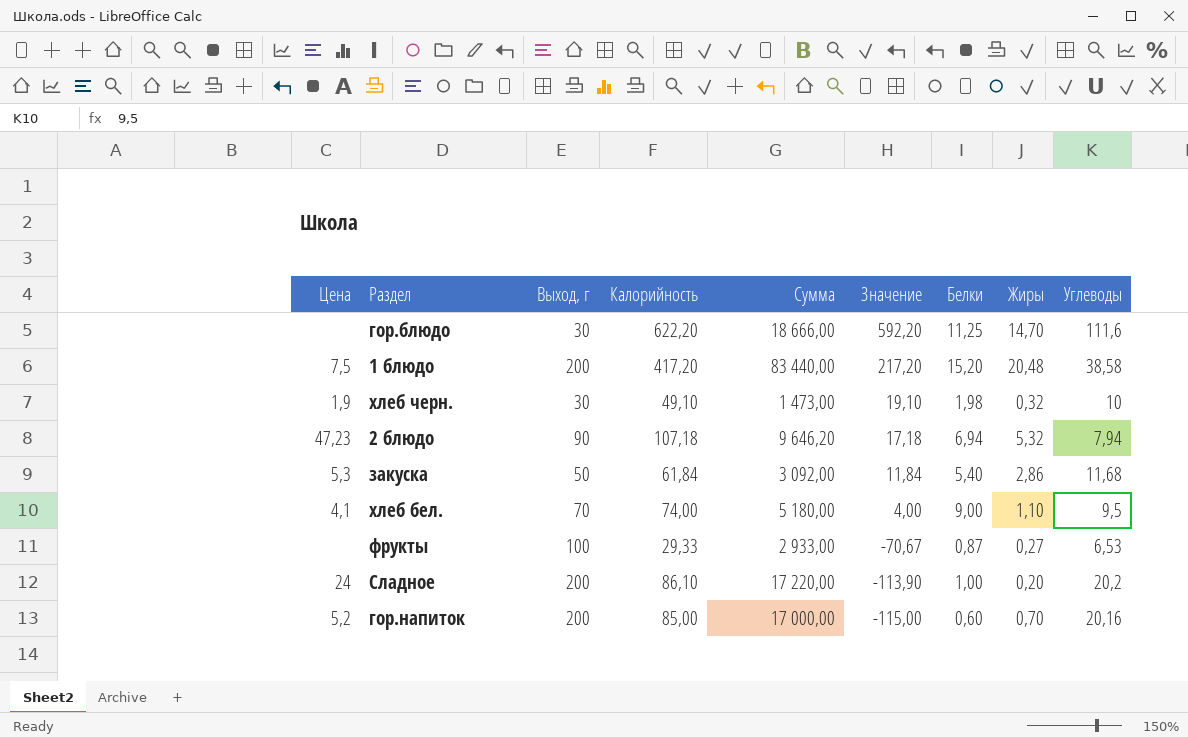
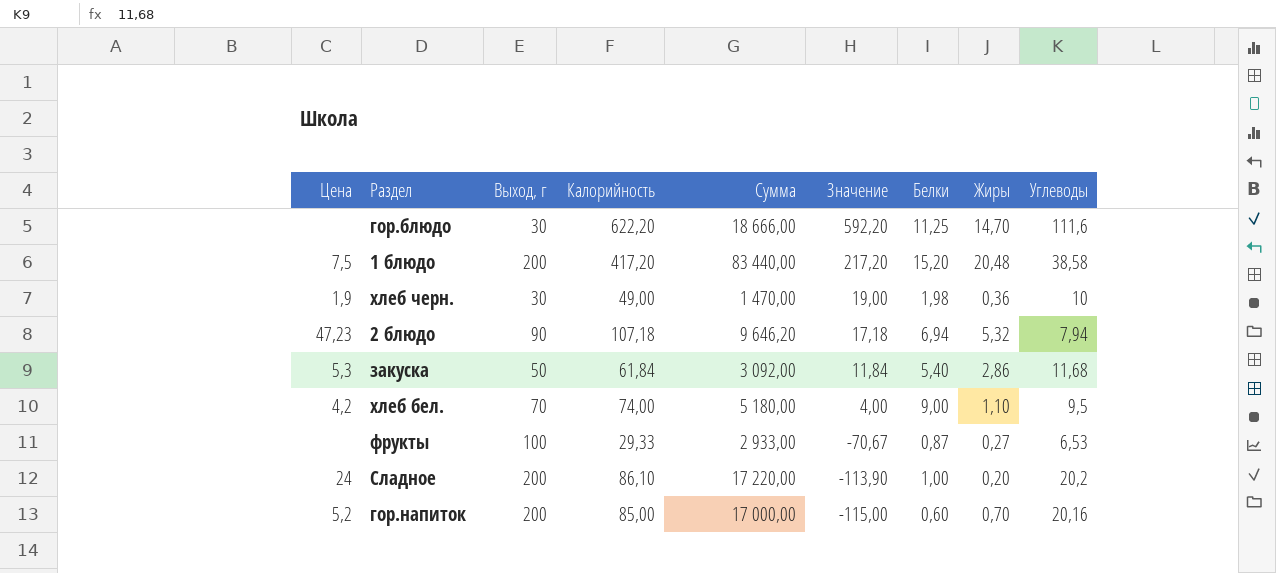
хлеб черн. | Калорийность: 49,10 -> 49,00
хлеб черн. | Сумма: 1 473,00 -> 1 470,00
хлеб черн. | Значение: 19,10 -> 19,00
хлеб черн. | Жиры: 0,32 -> 0,36
хлеб бел. | Цена: 4,1 -> 4,2

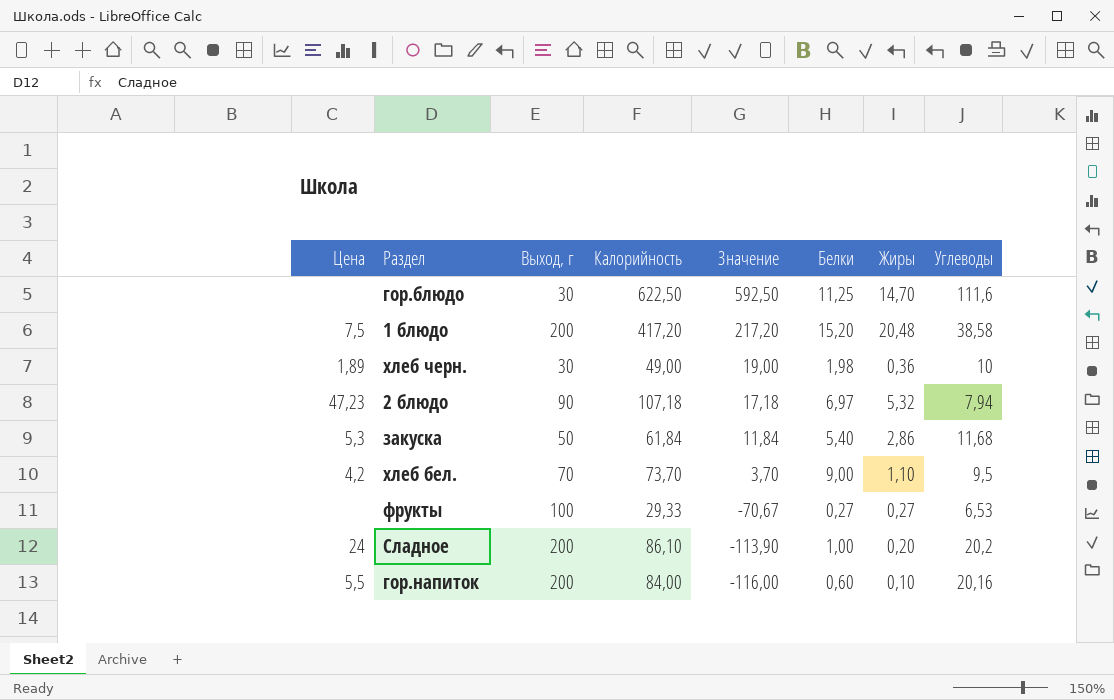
column Сумма | formula: [Выход, г] * [Калорийность] -> none
гор.блюдо | Калорийность: 622,20 -> 622,50
гор.блюдо | Значение: 592,20 -> 592,50
хлеб черн. | Цена: 1,9 -> 1,89
2 блюдо | Белки: 6,94 -> 6,97
хлеб бел. | Калорийность: 74,00 -> 73,70
хлеб бел. | Значение: 4,00 -> 3,70
фрукты | Белки: 0,87 -> 0,27
гор.напиток | Цена: 5,2 -> 5,5
гор.напиток | Калорийность: 85,00 -> 84,00
гор.напиток | Значение: -115,00 -> -116,00
гор.напиток | Жиры: 0,70 -> 0,10

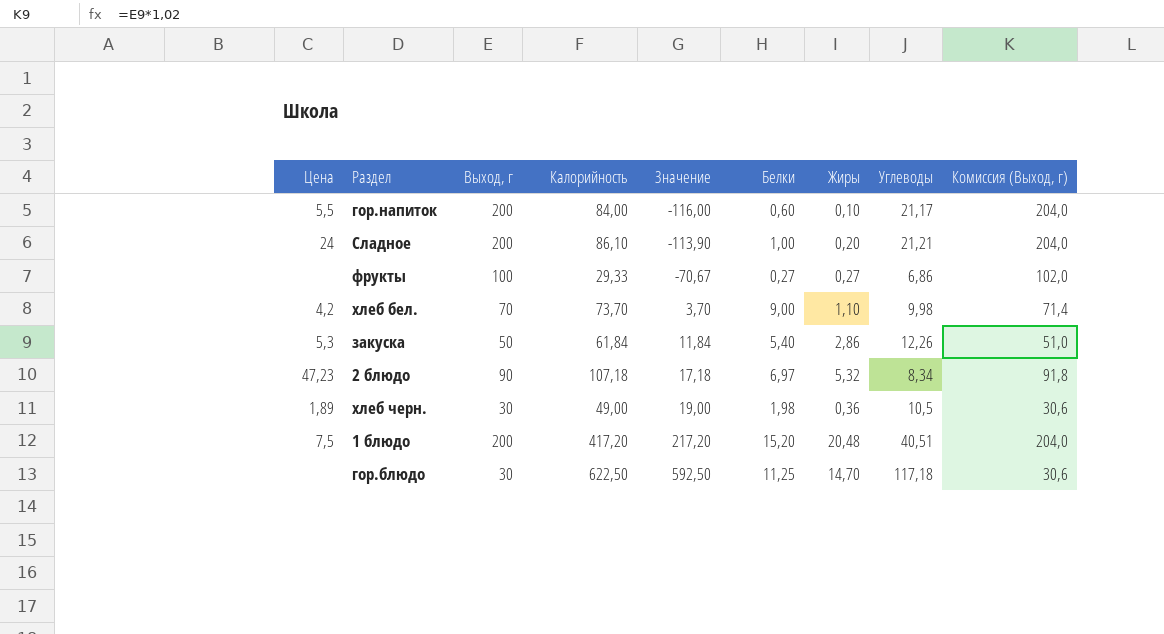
row order: Значение descending -> Значение ascending
column Комиссия (Выход, г) | formula: none -> [Выход, г] * 1,02
гор.напиток | Углеводы: 20,16 -> 21,17
Сладное | Углеводы: 20,2 -> 21,21
фрукты | Углеводы: 6,53 -> 6,86
хлеб бел. | Углеводы: 9,5 -> 9,98
закуска | Углеводы: 11,68 -> 12,26
2 блюдо | Углеводы: 7,94 -> 8,34
хлеб черн. | Углеводы: 10 -> 10,5
1 блюдо | Углеводы: 38,58 -> 40,51
гор.блюдо | Углеводы: 111,6 -> 117,18

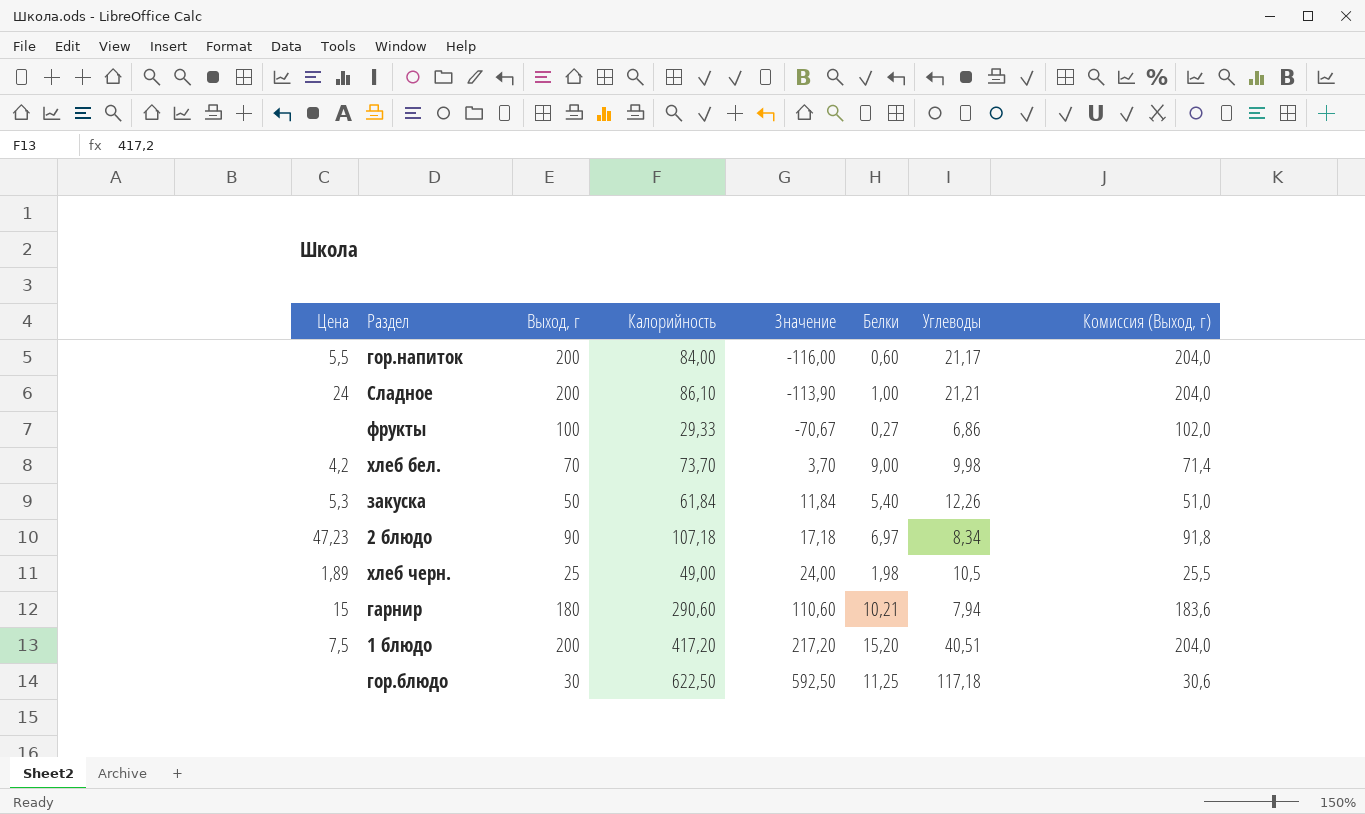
column Жиры | position: 7 -> none
хлеб черн. | Выход, г: 30 -> 25
хлеб черн. | Значение: 19,00 -> 24,00
хлеб черн. | Комиссия (Выход, г): 30,6 -> 25,5
row гарнир: none -> 15 | 180 | 290,60 | 110,60 | 10,21 | 7,94 | 183,6

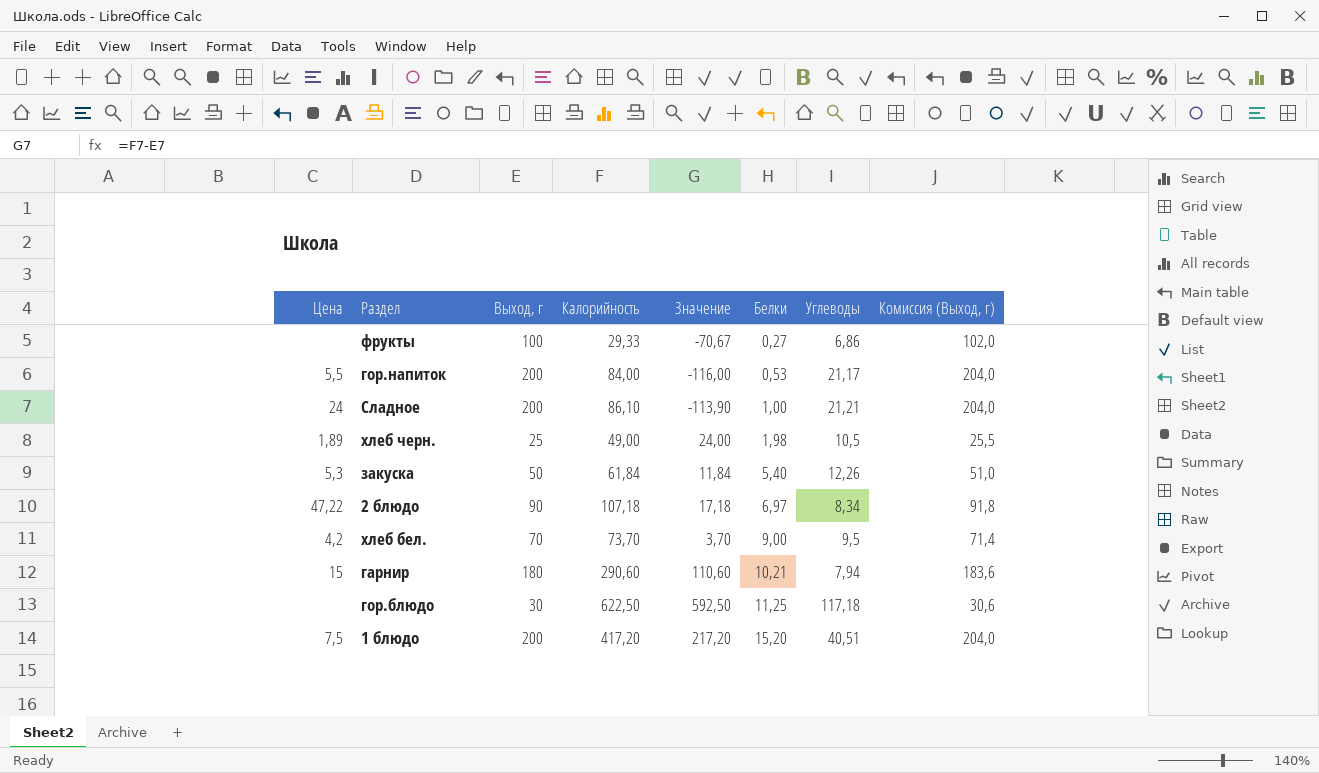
row order: Значение ascending -> Белки ascending
гор.напиток | Белки: 0,60 -> 0,53
2 блюдо | Цена: 47,23 -> 47,22
хлеб бел. | Углеводы: 9,98 -> 9,5

